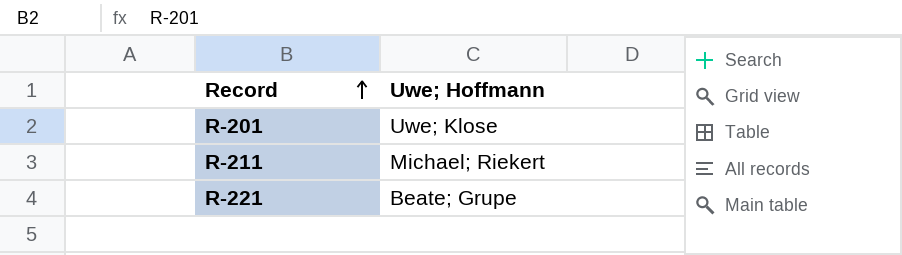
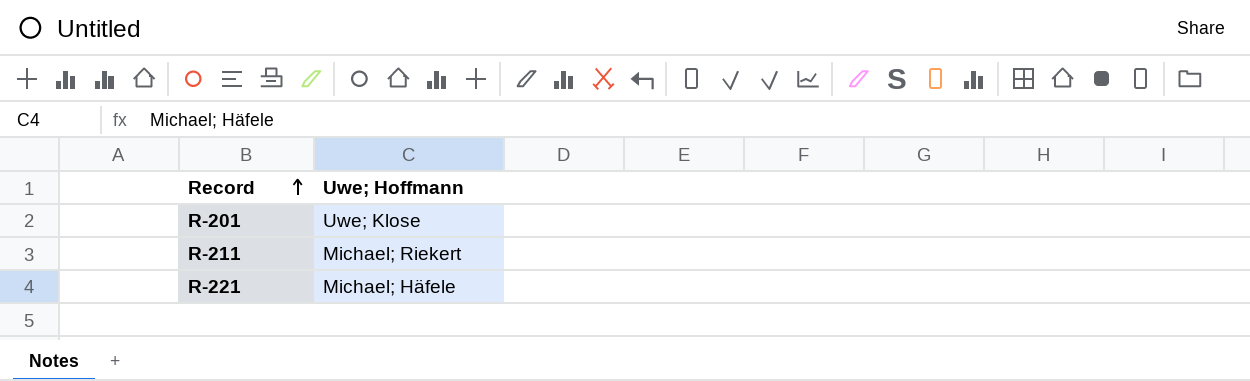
R-221 | Uwe; Hoffmann: Beate; Grupe -> Michael; Häfele

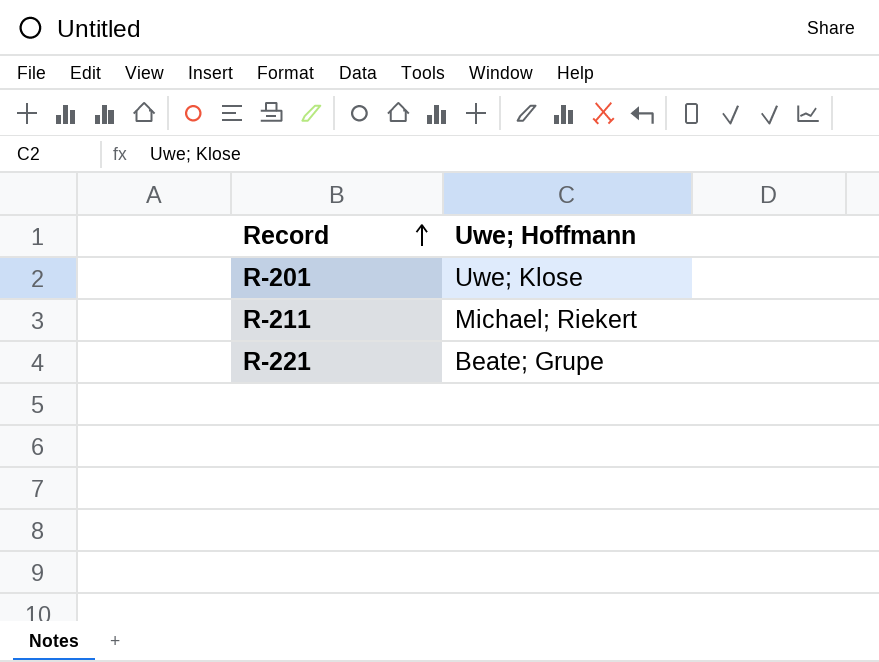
R-221 | Uwe; Hoffmann: Michael; Häfele -> Beate; Grupe

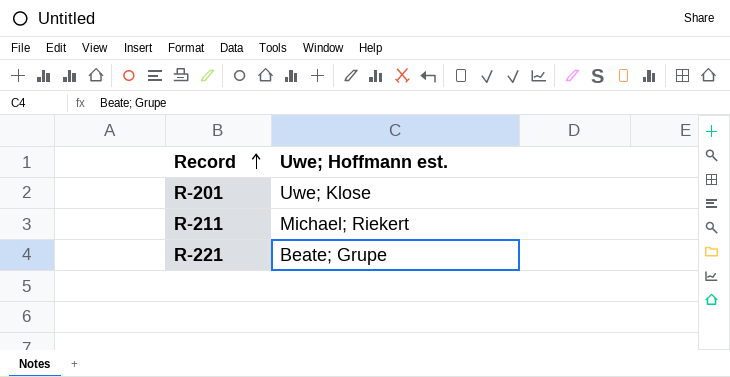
column name: Uwe; Hoffmann -> Uwe; Hoffmann est.

